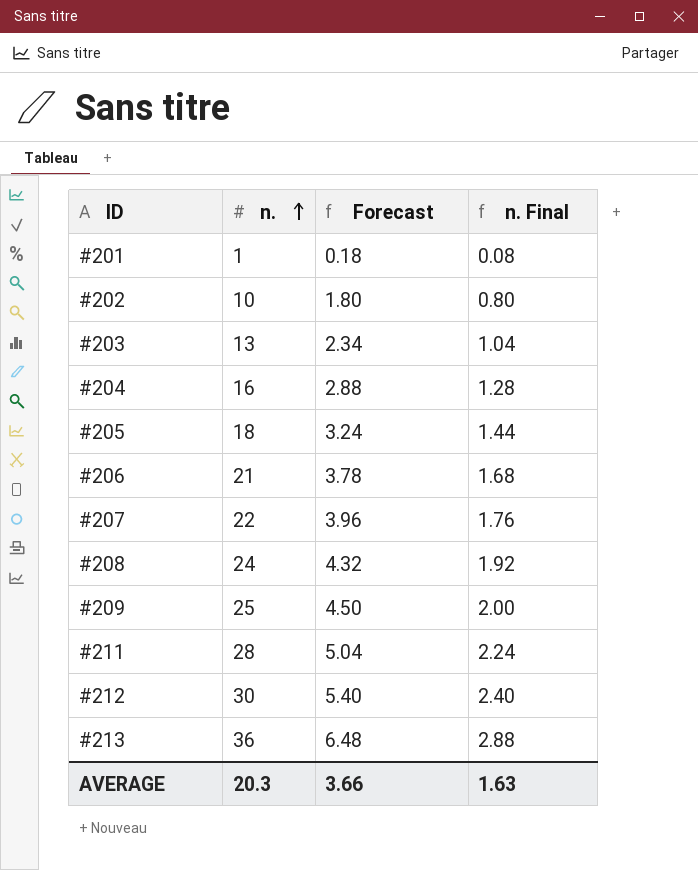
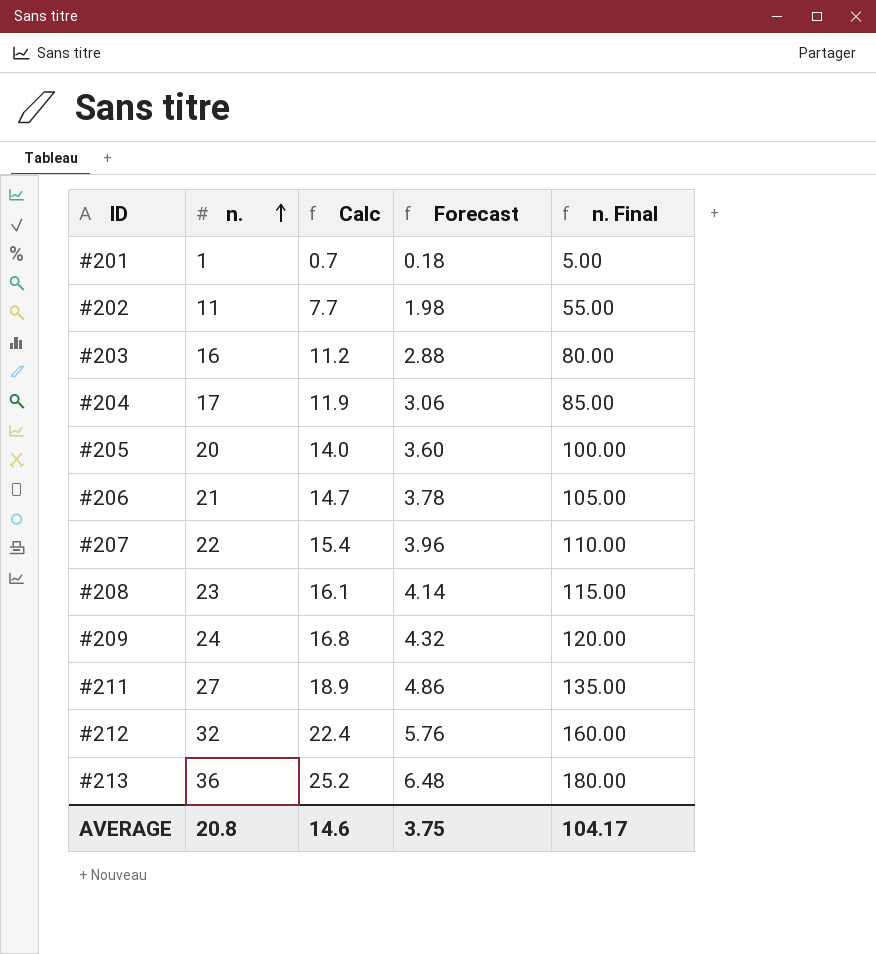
column Calc | formula: none -> [n.] * 0.7
column n. Final | formula: [n.] * 0.08 -> [n.] * 5
#202 | n.: 10 -> 11
#202 | Forecast: 1.80 -> 1.98
#203 | n.: 13 -> 16
#203 | Forecast: 2.34 -> 2.88
#204 | n.: 16 -> 17
#204 | Forecast: 2.88 -> 3.06
#205 | n.: 18 -> 20
#205 | Forecast: 3.24 -> 3.60
#208 | n.: 24 -> 23
#208 | Forecast: 4.32 -> 4.14
#209 | n.: 25 -> 24
#209 | Forecast: 4.50 -> 4.32
#211 | n.: 28 -> 27
#211 | Forecast: 5.04 -> 4.86
#212 | n.: 30 -> 32
#212 | Forecast: 5.40 -> 5.76
AVERAGE | n.: 20.3 -> 20.8
AVERAGE | Forecast: 3.66 -> 3.75
AVERAGE | n. Final: 1.63 -> 104.17

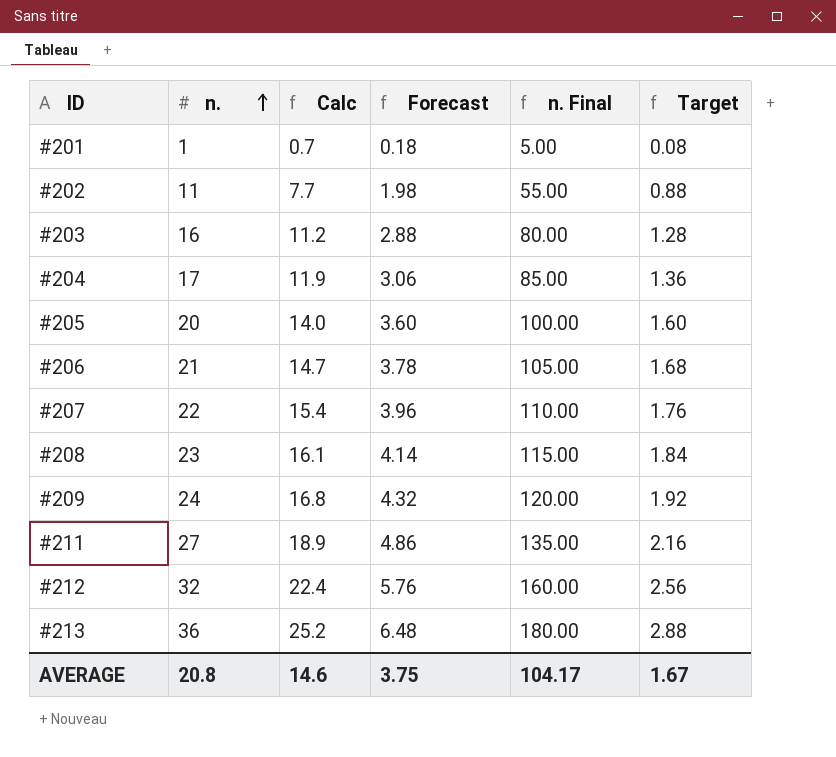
column Target | formula: none -> [n.] * 0.08

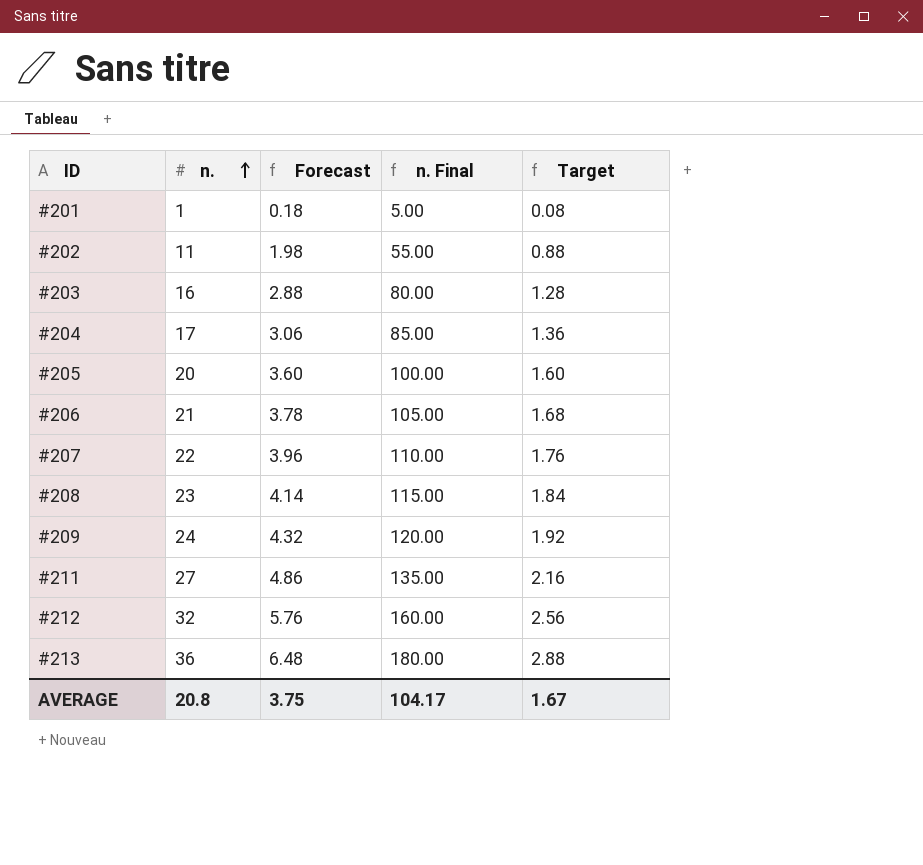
column Calc | formula: [n.] * 0.7 -> none

